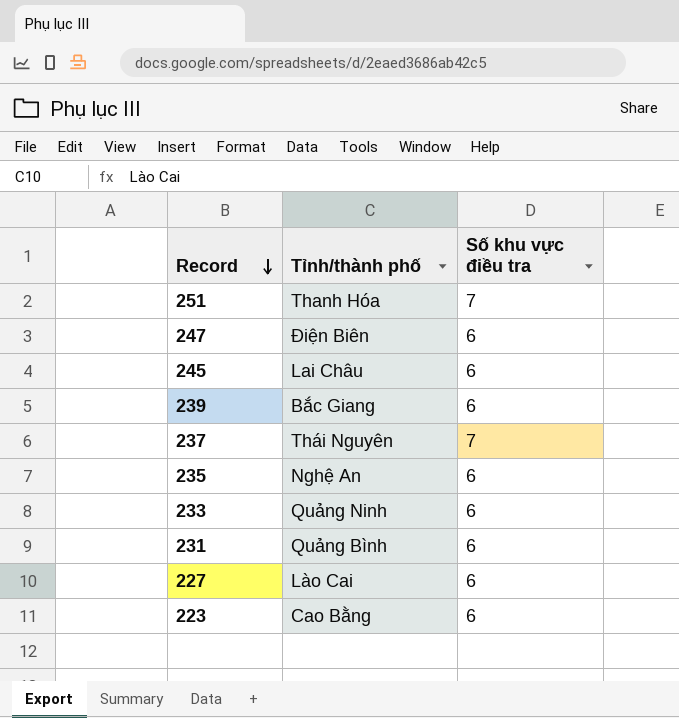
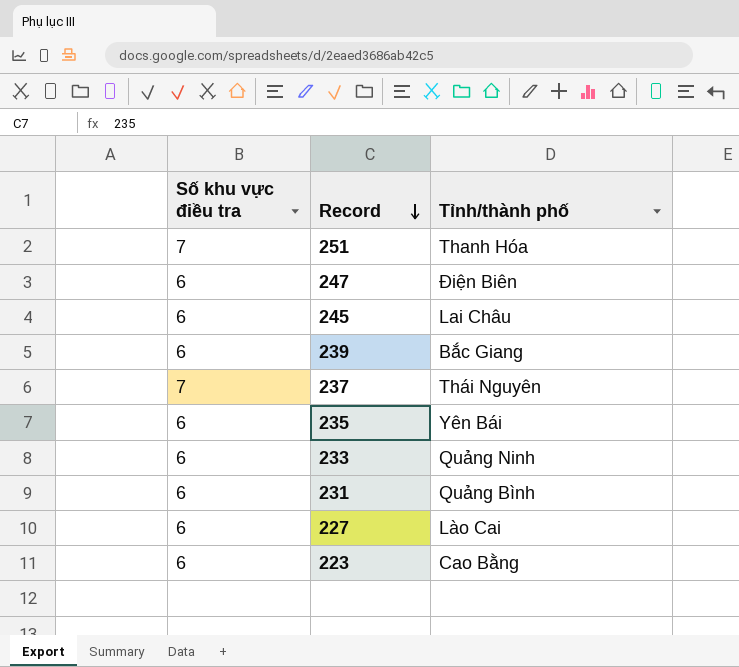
column Số khu vực điều tra | position: 3 -> 1
235 | Tỉnh/thành phố: Nghệ An -> Yên Bái

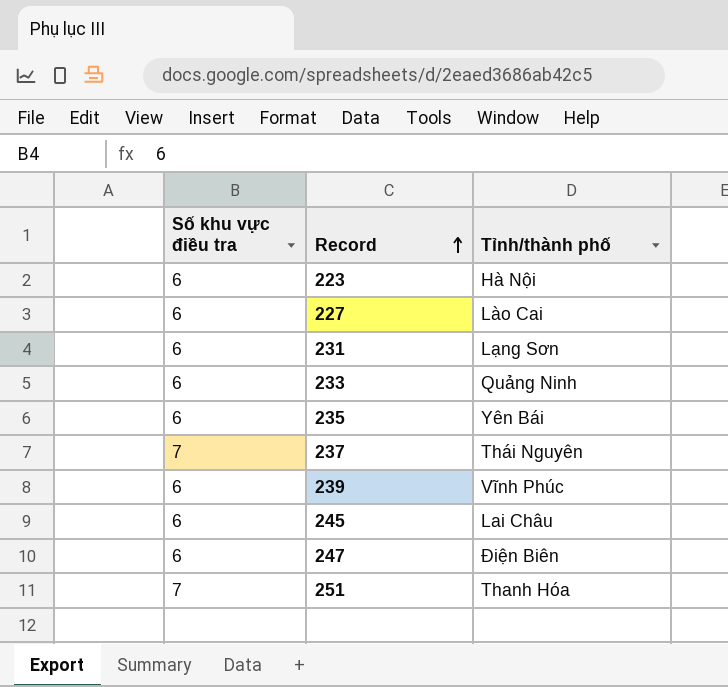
row order: Record descending -> Record ascending
223 | Tỉnh/thành phố: Cao Bằng -> Hà Nội
231 | Tỉnh/thành phố: Quảng Bình -> Lạng Sơn
239 | Tỉnh/thành phố: Bắc Giang -> Vĩnh Phúc

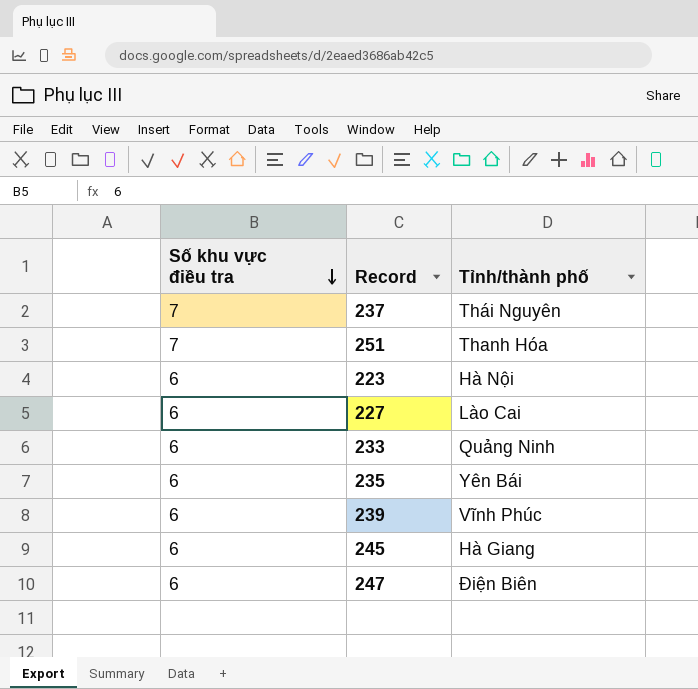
row order: Record ascending -> Số khu vực điều tra descending
row 231: 6 | Lạng Sơn -> none
245 | Tỉnh/thành phố: Lai Châu -> Hà Giang

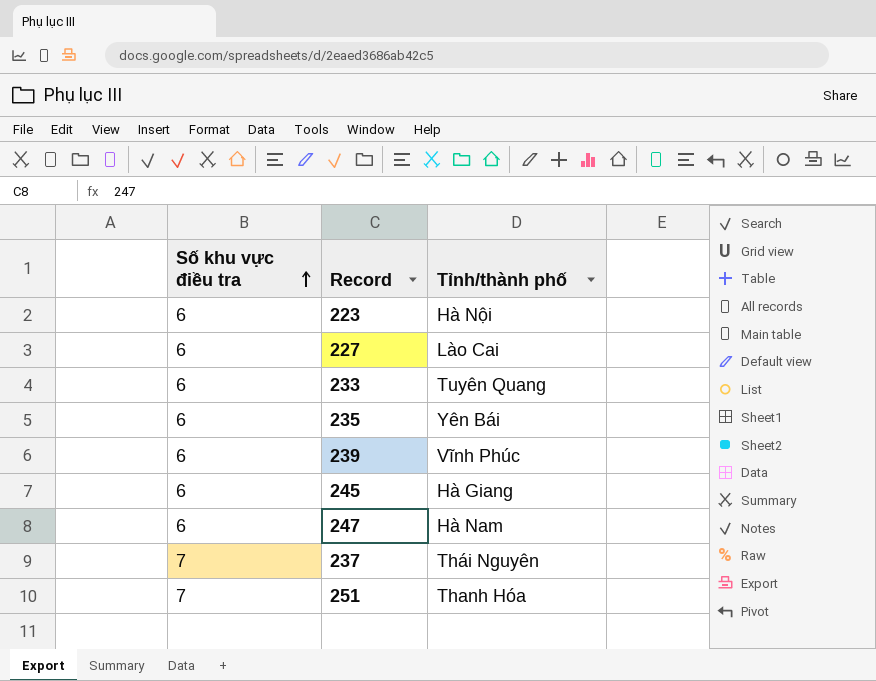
row order: Số khu vực điều tra descending -> Số khu vực điều tra ascending
233 | Tỉnh/thành phố: Quảng Ninh -> Tuyên Quang
247 | Tỉnh/thành phố: Điện Biên -> Hà Nam

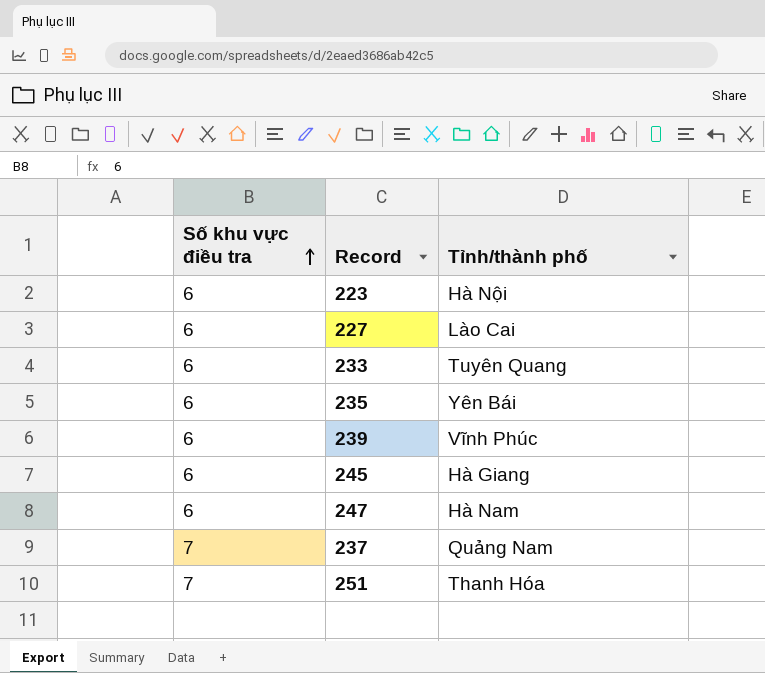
237 | Tỉnh/thành phố: Thái Nguyên -> Quảng Nam

